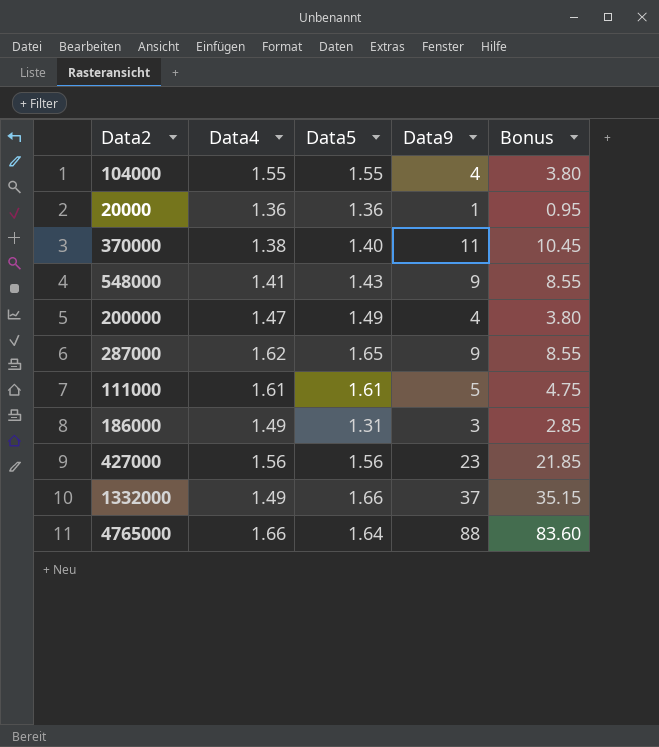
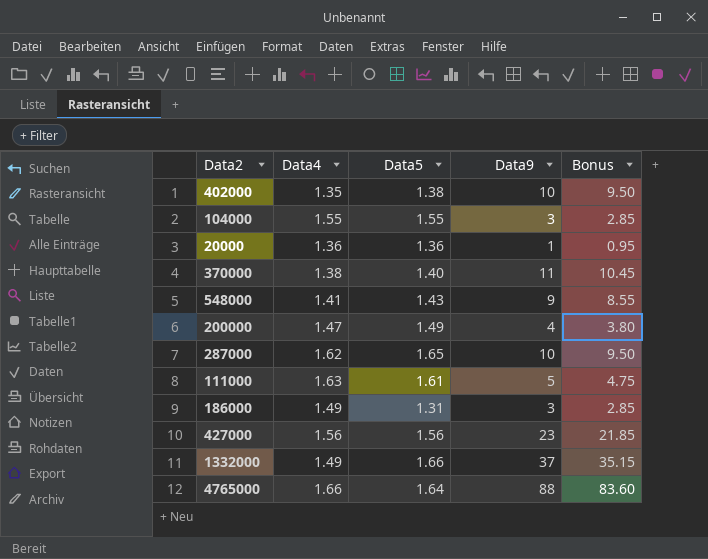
row 402000: none -> 1.35 | 1.38 | 10 | 9.50
104000 | Data9: 4 -> 3
104000 | Bonus: 3.80 -> 2.85
287000 | Data9: 9 -> 10
287000 | Bonus: 8.55 -> 9.50
111000 | Data4: 1.61 -> 1.63

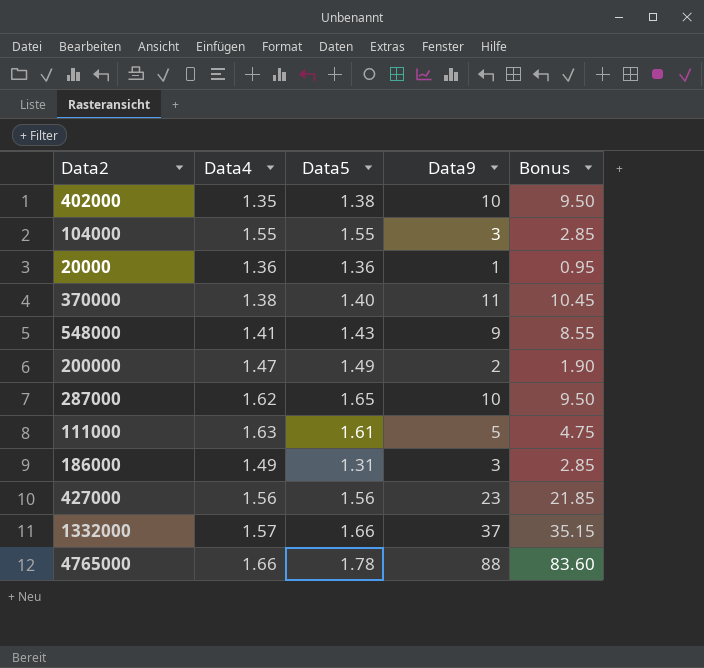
200000 | Data9: 4 -> 2
200000 | Bonus: 3.80 -> 1.90
1332000 | Data4: 1.49 -> 1.57
4765000 | Data5: 1.64 -> 1.78

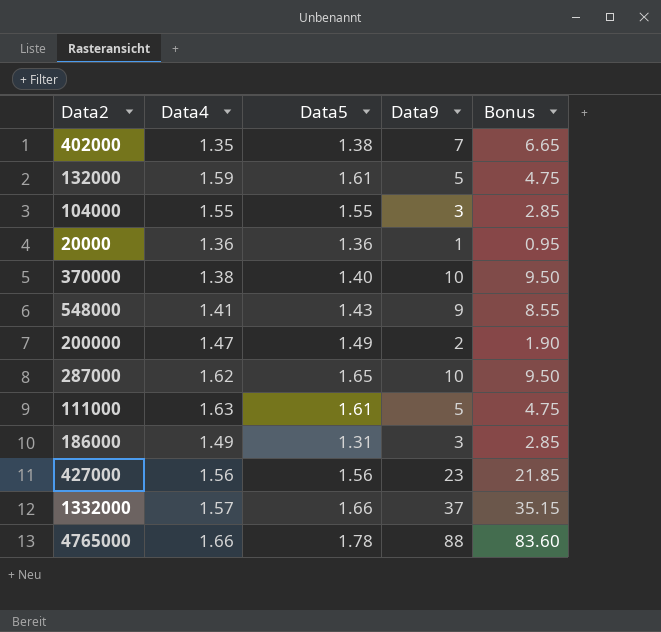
402000 | Data9: 10 -> 7
402000 | Bonus: 9.50 -> 6.65
row 132000: none -> 1.59 | 1.61 | 5 | 4.75
370000 | Data9: 11 -> 10
370000 | Bonus: 10.45 -> 9.50

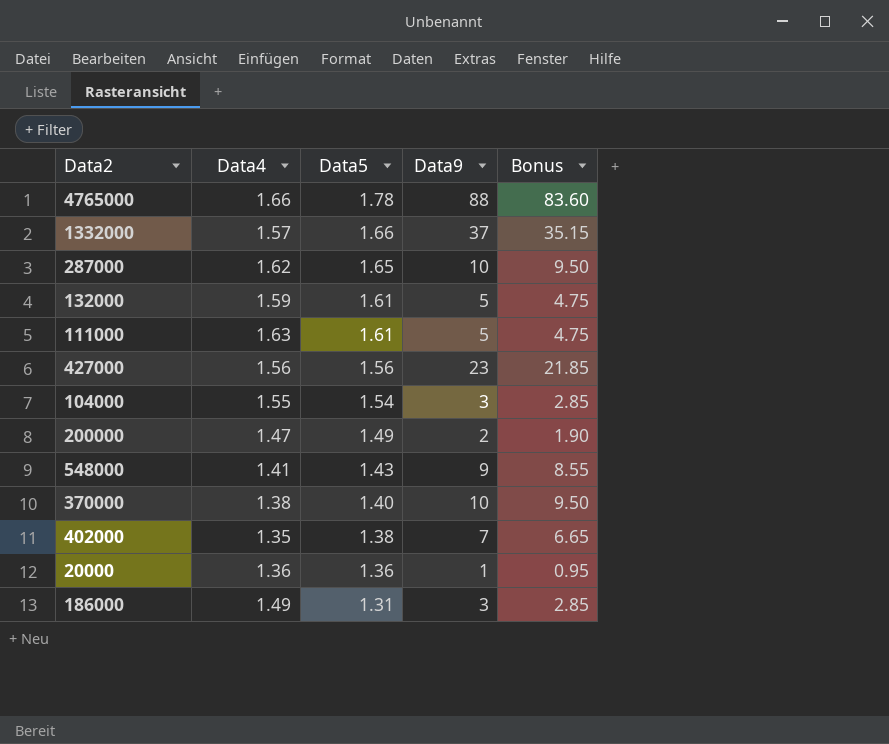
row order: none -> Data5 descending
104000 | Data5: 1.55 -> 1.54

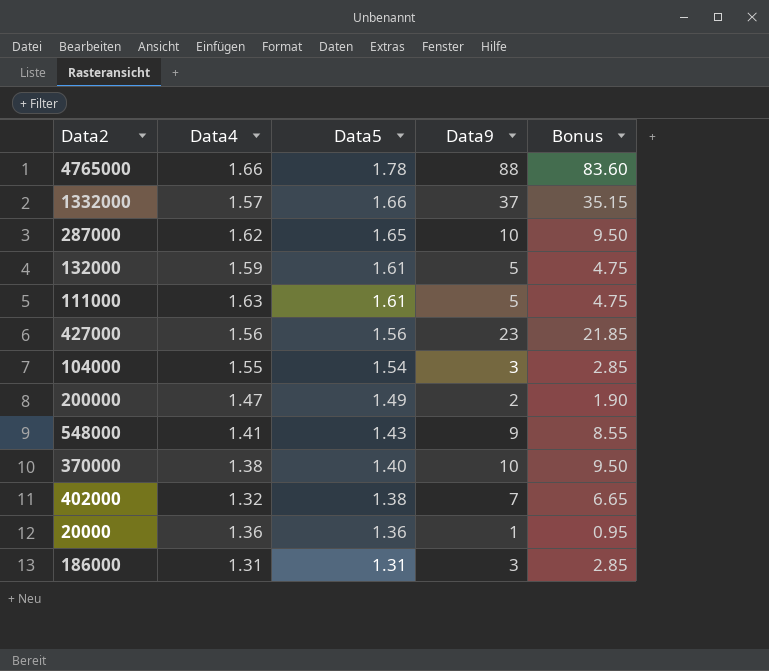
402000 | Data4: 1.35 -> 1.32
186000 | Data4: 1.49 -> 1.31

